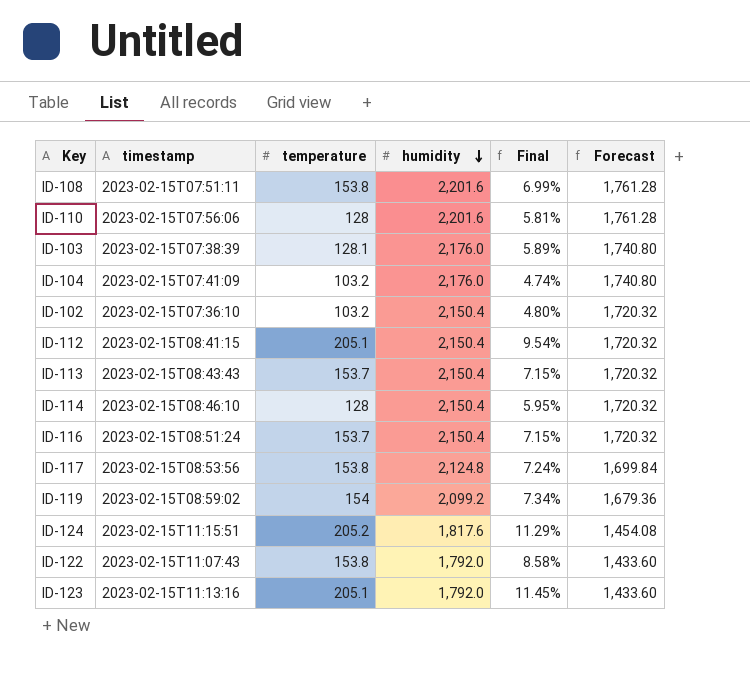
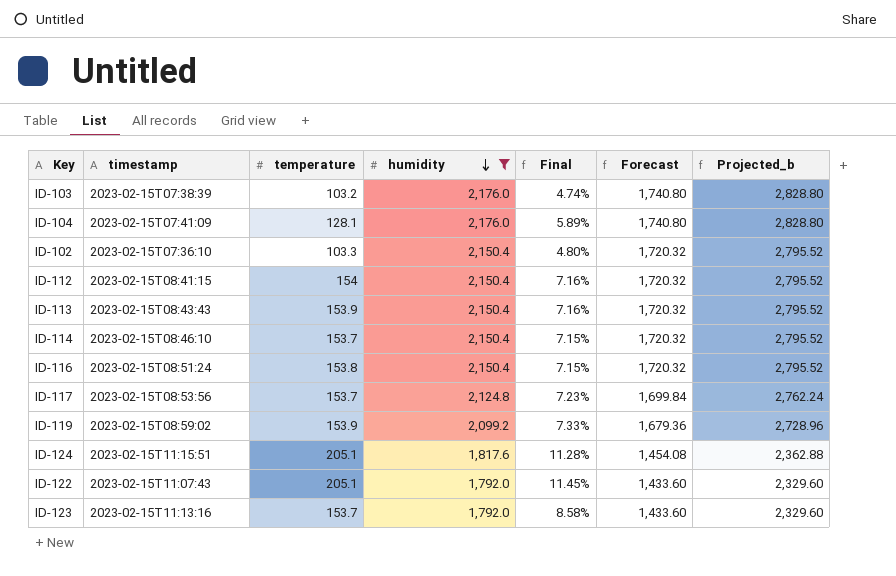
filter: none -> humidity != 2,201.6
column Projected_b | formula: none -> [humidity] * 1.3
ID-103 | temperature: 128.1 -> 103.2
ID-103 | Final: 5.89% -> 4.74%
ID-104 | temperature: 103.2 -> 128.1
ID-104 | Final: 4.74% -> 5.89%
ID-102 | temperature: 103.2 -> 103.3
ID-112 | temperature: 205.1 -> 154
ID-112 | Final: 9.54% -> 7.16%
ID-113 | temperature: 153.7 -> 153.9
ID-113 | Final: 7.15% -> 7.16%
ID-114 | temperature: 128 -> 153.7
ID-114 | Final: 5.95% -> 7.15%
ID-116 | temperature: 153.7 -> 153.8
ID-117 | temperature: 153.8 -> 153.7
ID-117 | Final: 7.24% -> 7.23%
ID-119 | temperature: 154 -> 153.9
ID-119 | Final: 7.34% -> 7.33%
ID-124 | temperature: 205.2 -> 205.1
ID-124 | Final: 11.29% -> 11.28%
ID-122 | temperature: 153.8 -> 205.1
ID-122 | Final: 8.58% -> 11.45%
ID-123 | temperature: 205.1 -> 153.7
ID-123 | Final: 11.45% -> 8.58%

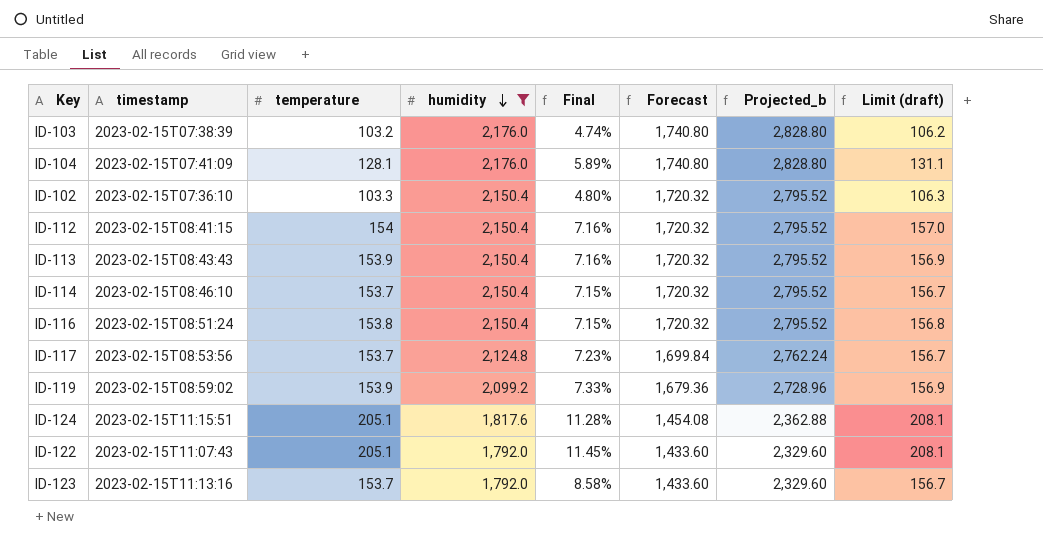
column Limit (draft) | formula: none -> [temperature] + 3

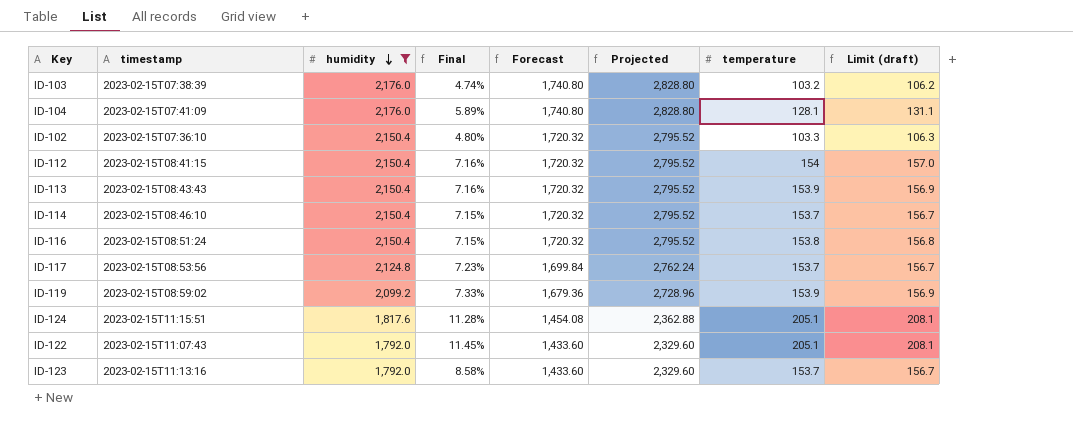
column name: Projected_b -> Projected
column temperature | position: 3 -> 7

